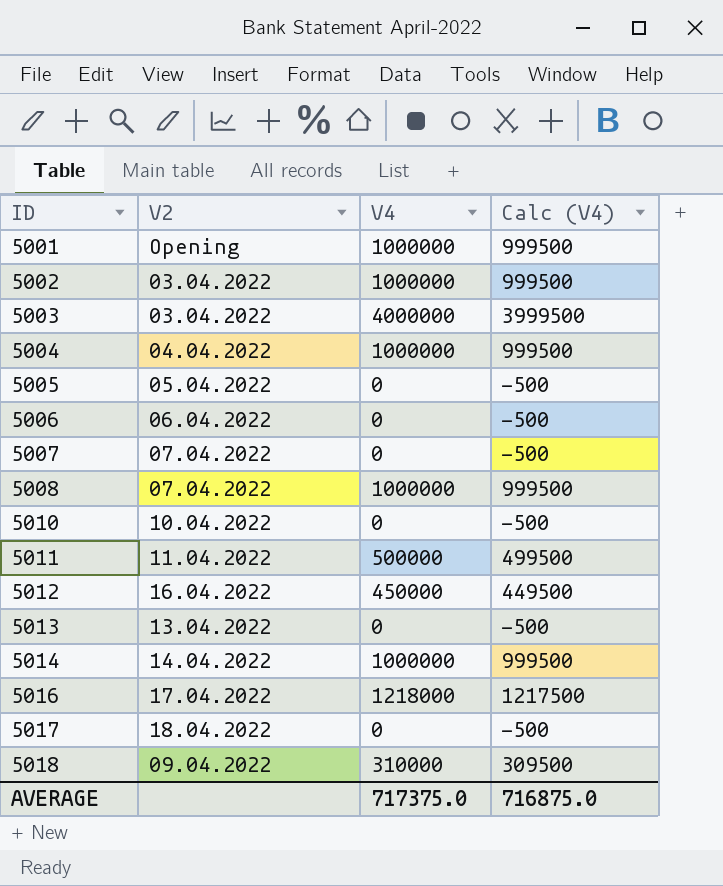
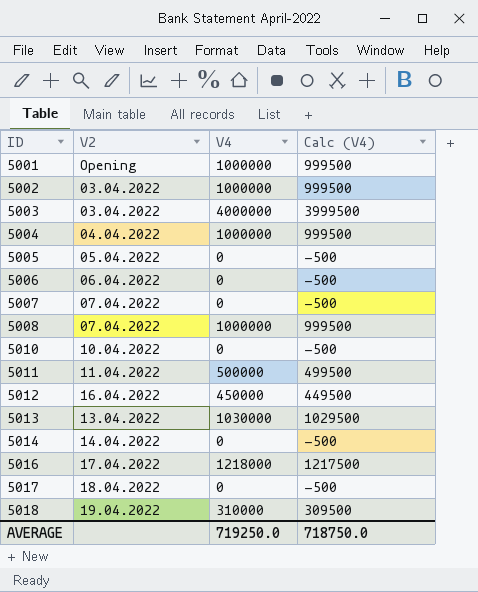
5013 | V4: 0 -> 1030000
5013 | Calc (V4): -500 -> 1029500
5014 | V4: 1000000 -> 0
5014 | Calc (V4): 999500 -> -500
5018 | V2: 09.04.2022 -> 19.04.2022
AVERAGE | V4: 717375.0 -> 719250.0
AVERAGE | Calc (V4): 716875.0 -> 718750.0

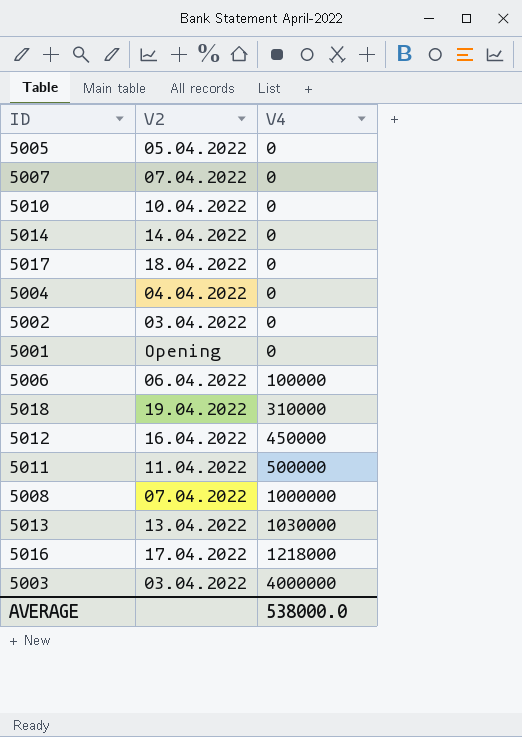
row order: ID ascending -> V4 ascending
column Calc (V4) | formula: [V4] - 500 -> none
5004 | V4: 1000000 -> 0
5002 | V4: 1000000 -> 0
5001 | V4: 1000000 -> 0
5006 | V4: 0 -> 100000
AVERAGE | V4: 719250.0 -> 538000.0

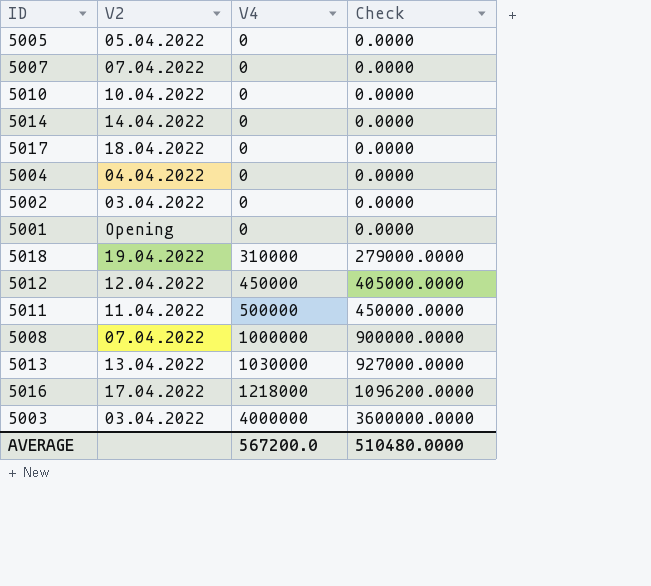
column Check | formula: none -> [V4] * 0.9
row 5006: 06.04.2022 | 100000 -> none
5012 | V2: 16.04.2022 -> 12.04.2022
AVERAGE | V4: 538000.0 -> 567200.0

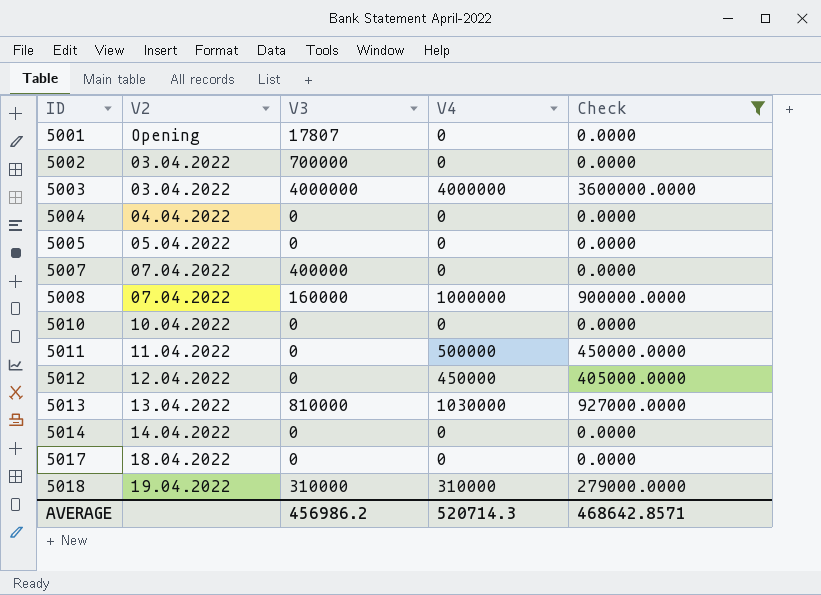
filter: none -> Check != 1096200.0000
row order: V4 ascending -> ID ascending
column V3 | position: none -> 3
AVERAGE | V4: 567200.0 -> 520714.3
AVERAGE | Check: 510480.0000 -> 468642.8571

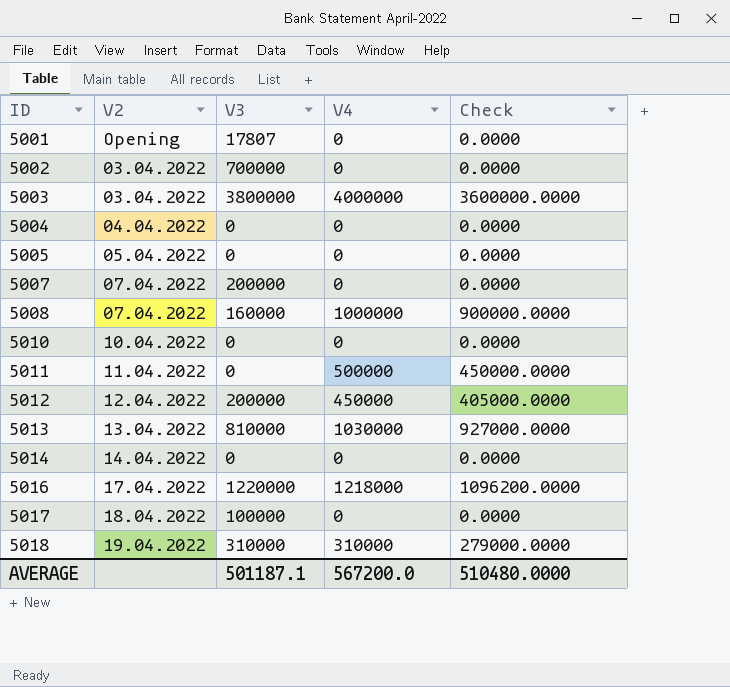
filter: Check != 1096200.0000 -> none
5003 | V3: 4000000 -> 3800000
5007 | V3: 400000 -> 200000
5012 | V3: 0 -> 200000
5017 | V3: 0 -> 100000
AVERAGE | V3: 456986.2 -> 501187.1
AVERAGE | V4: 520714.3 -> 567200.0
AVERAGE | Check: 468642.8571 -> 510480.0000

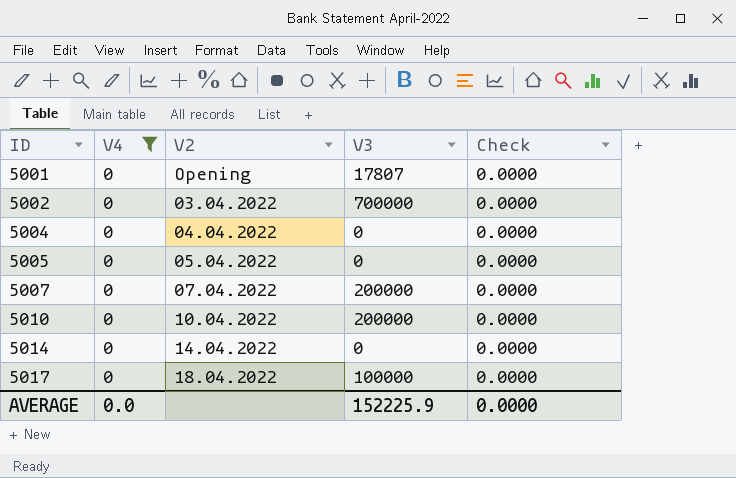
filter: none -> V4 = 0
column V4 | position: 4 -> 2
5010 | V3: 0 -> 200000
AVERAGE | V4: 567200.0 -> 0.0
AVERAGE | V3: 501187.1 -> 152225.9
AVERAGE | Check: 510480.0000 -> 0.0000

